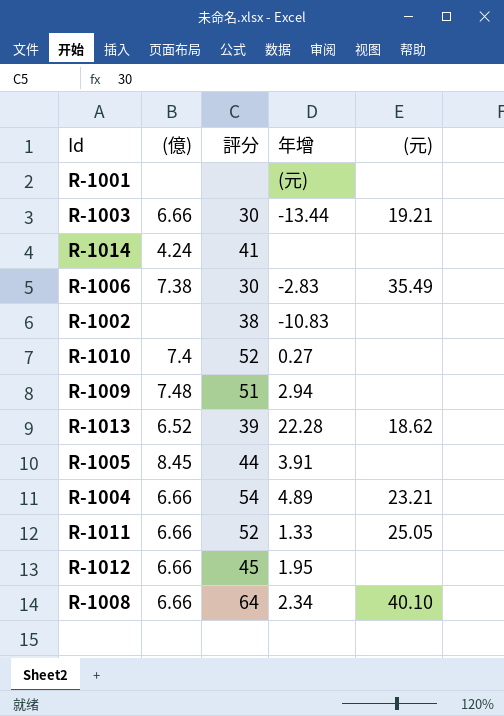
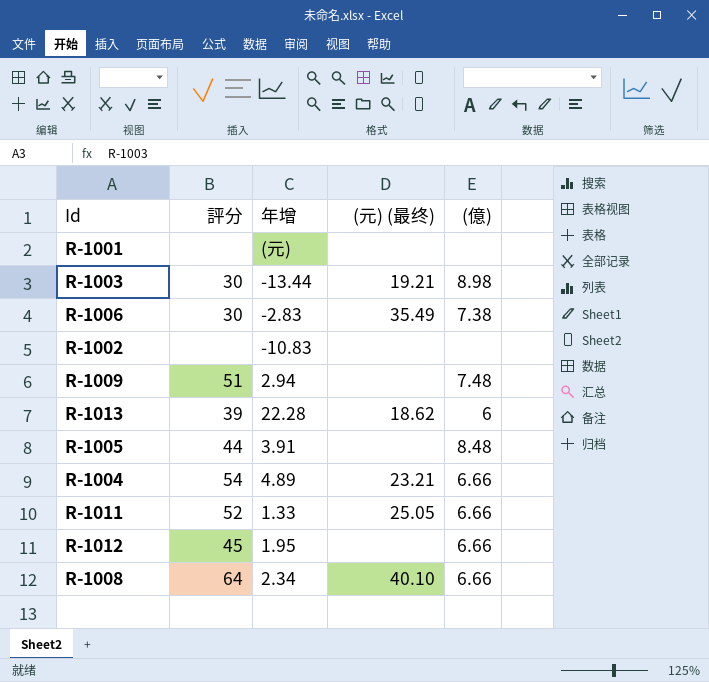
column name: (元) -> (元) (最终)
column (億) | position: 2 -> 5
row R-1014: 4.24 | 41 | none | none -> none
row R-1010: 7.4 | 52 | 0.27 | none -> none
R-1003 | (億): 6.66 -> 8.98
R-1002 | 評分: 38 -> none
R-1013 | (億): 6.52 -> 6
R-1005 | (億): 8.45 -> 8.48

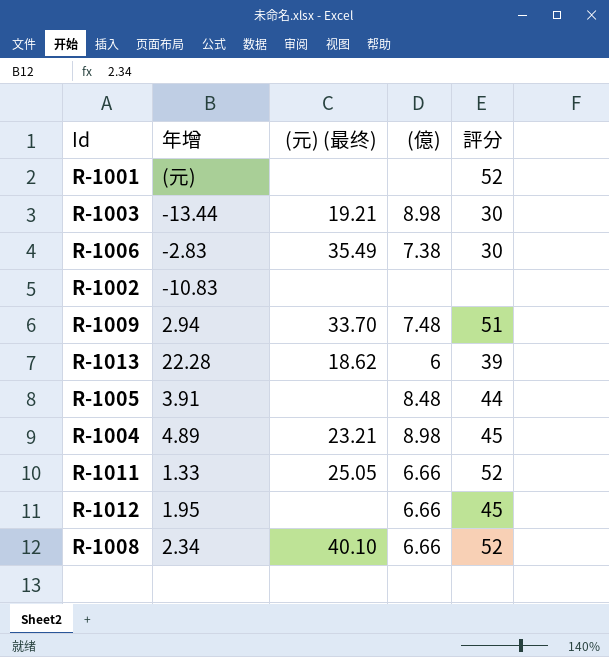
column 評分 | position: 2 -> 5
R-1001 | 評分: none -> 52
R-1009 | (元) (最终): none -> 33.70
R-1004 | (億): 6.66 -> 8.98
R-1004 | 評分: 54 -> 45
R-1008 | 評分: 64 -> 52

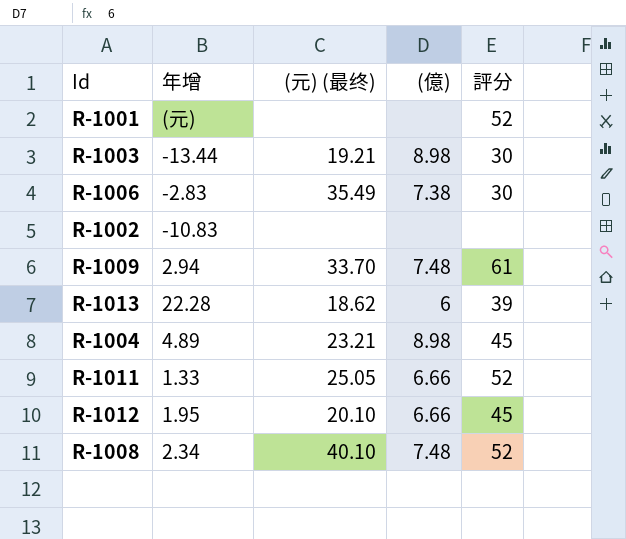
row R-1005: 3.91 | none | 8.48 | 44 -> none
R-1009 | 評分: 51 -> 61
R-1012 | (元) (最终): none -> 20.10
R-1008 | (億): 6.66 -> 7.48

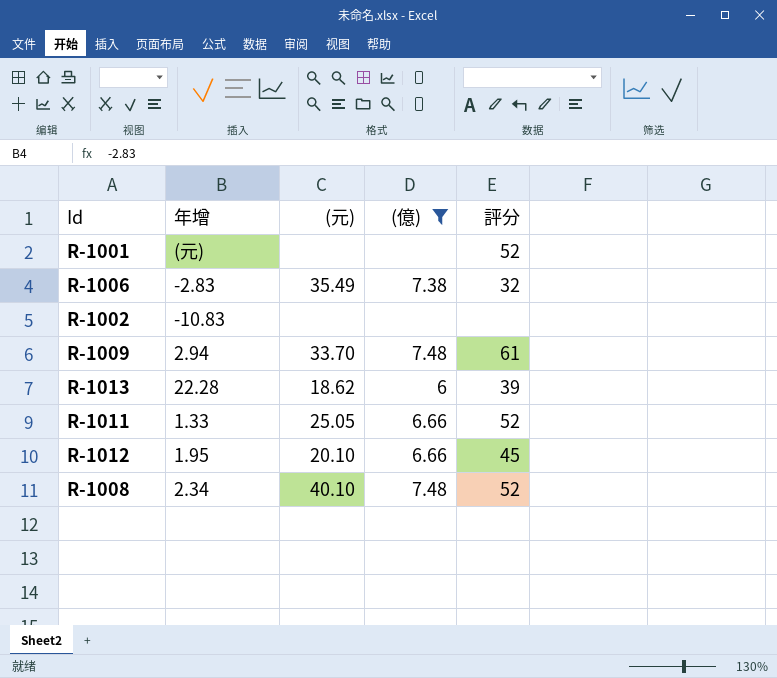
filter: none -> (億) != 8.98
column name: (元) (最终) -> (元)
R-1006 | 評分: 30 -> 32

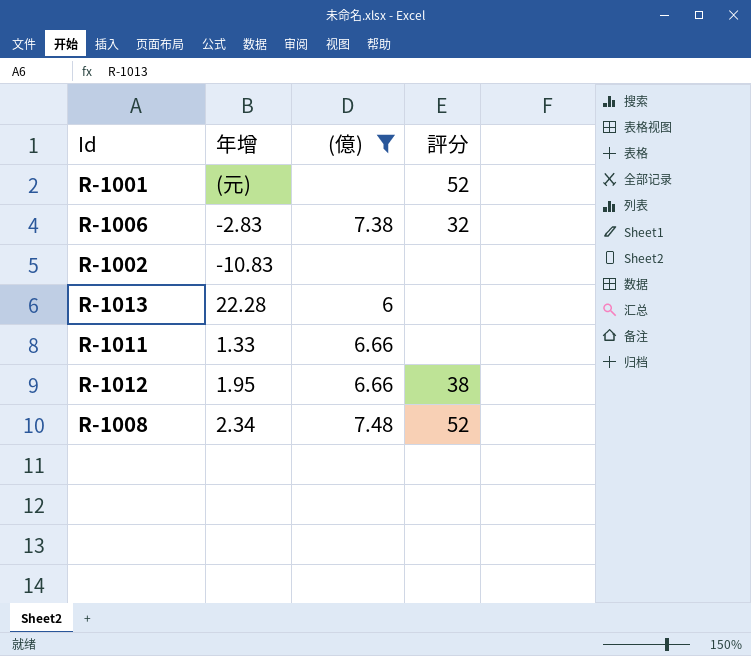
column (元) | position: 3 -> none
row R-1009: 2.94 | 33.70 | 7.48 | 61 -> none
R-1013 | 評分: 39 -> none
R-1011 | 評分: 52 -> none
R-1012 | 評分: 45 -> 38

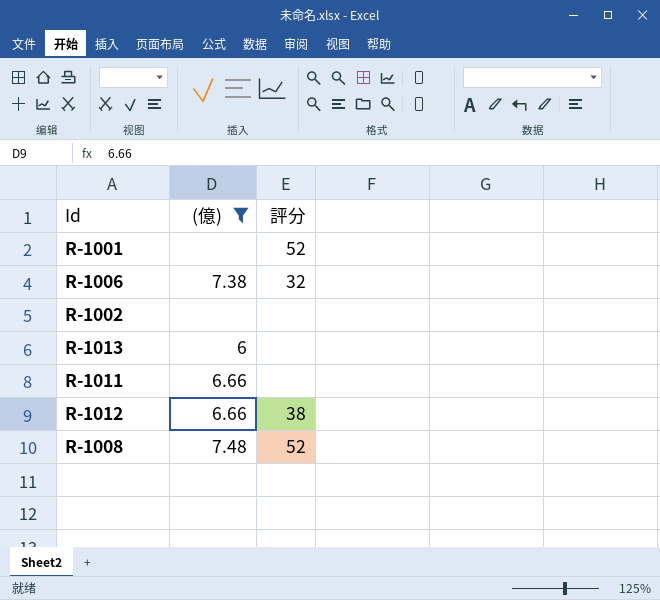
column 年增 | position: 2 -> none

